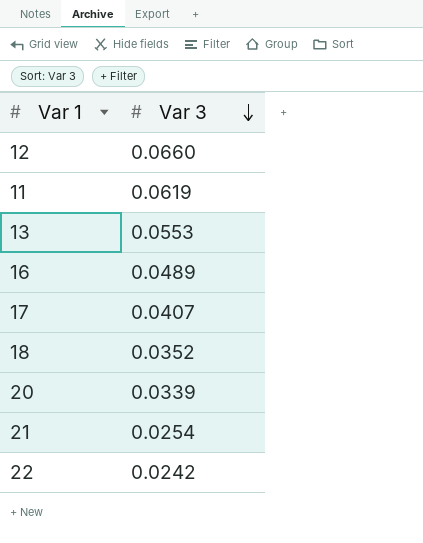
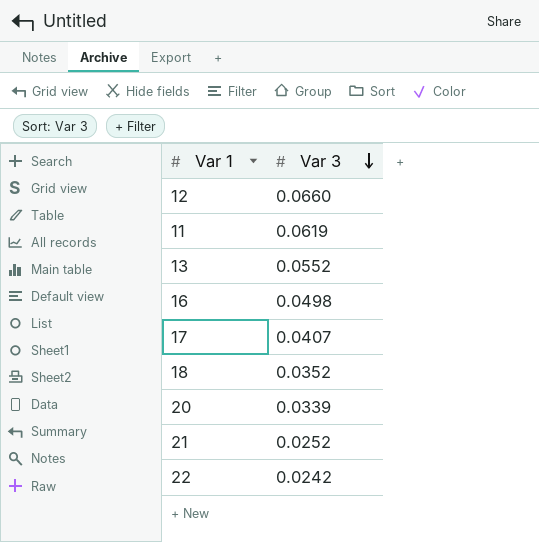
13 | Var 3: 0.0553 -> 0.0552
16 | Var 3: 0.0489 -> 0.0498
21 | Var 3: 0.0254 -> 0.0252

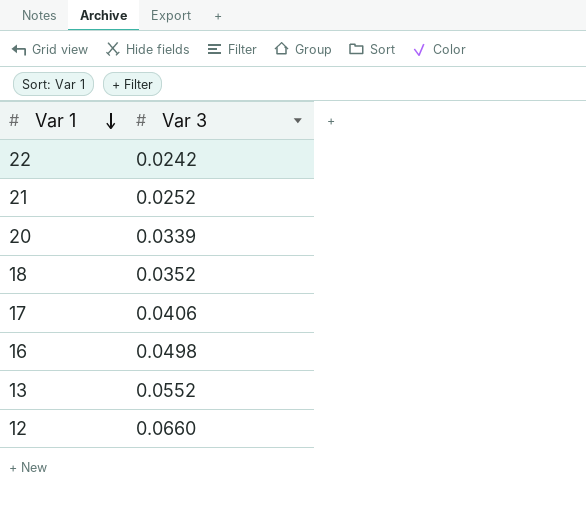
row order: Var 3 descending -> Var 1 descending
row 11: 0.0619 -> none
17 | Var 3: 0.0407 -> 0.0406

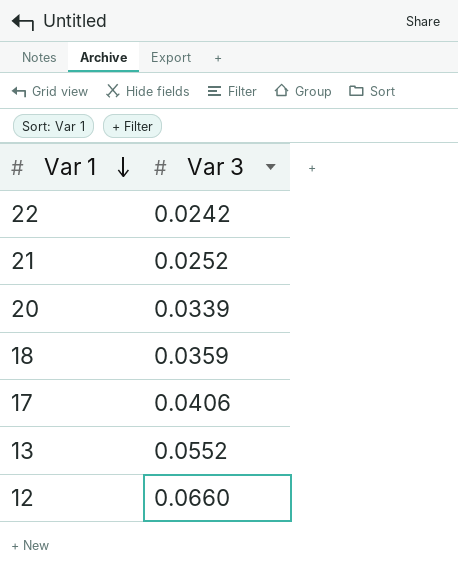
row 16: 0.0498 -> none
18 | Var 3: 0.0352 -> 0.0359

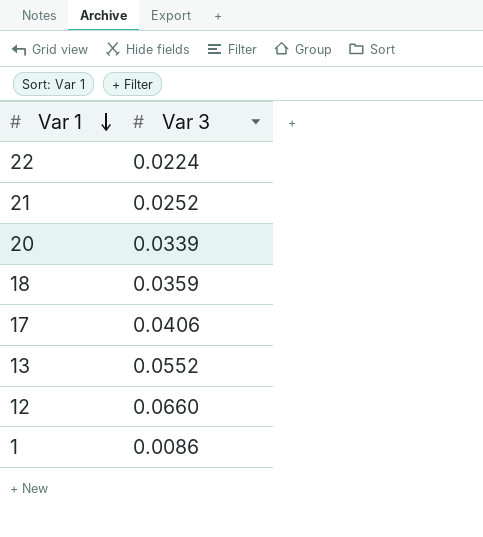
22 | Var 3: 0.0242 -> 0.0224
row 1: none -> 0.0086

